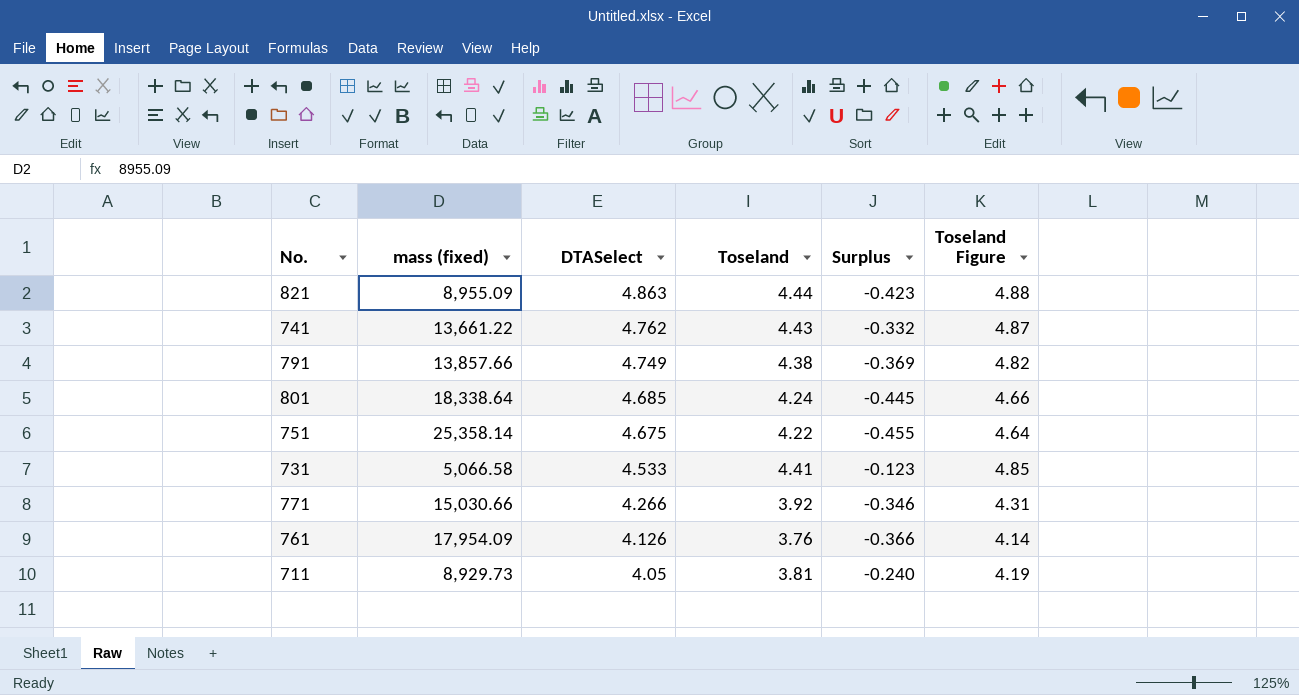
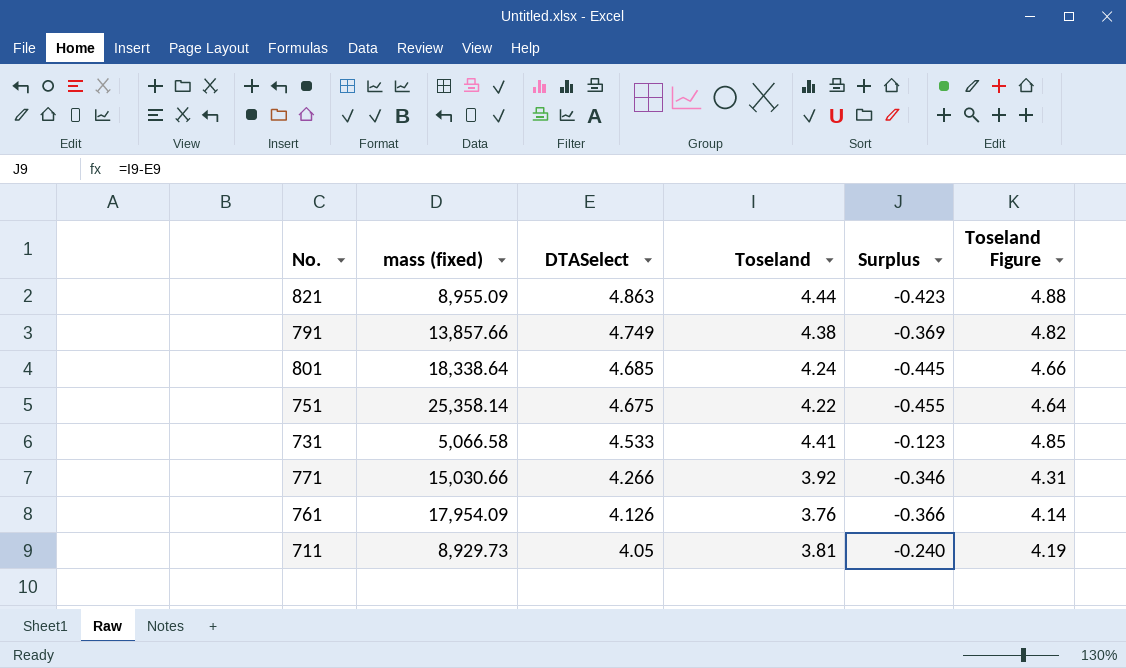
row 741: 13,661.22 | 4.762 | 4.43 | -0.332 | 4.87 -> none

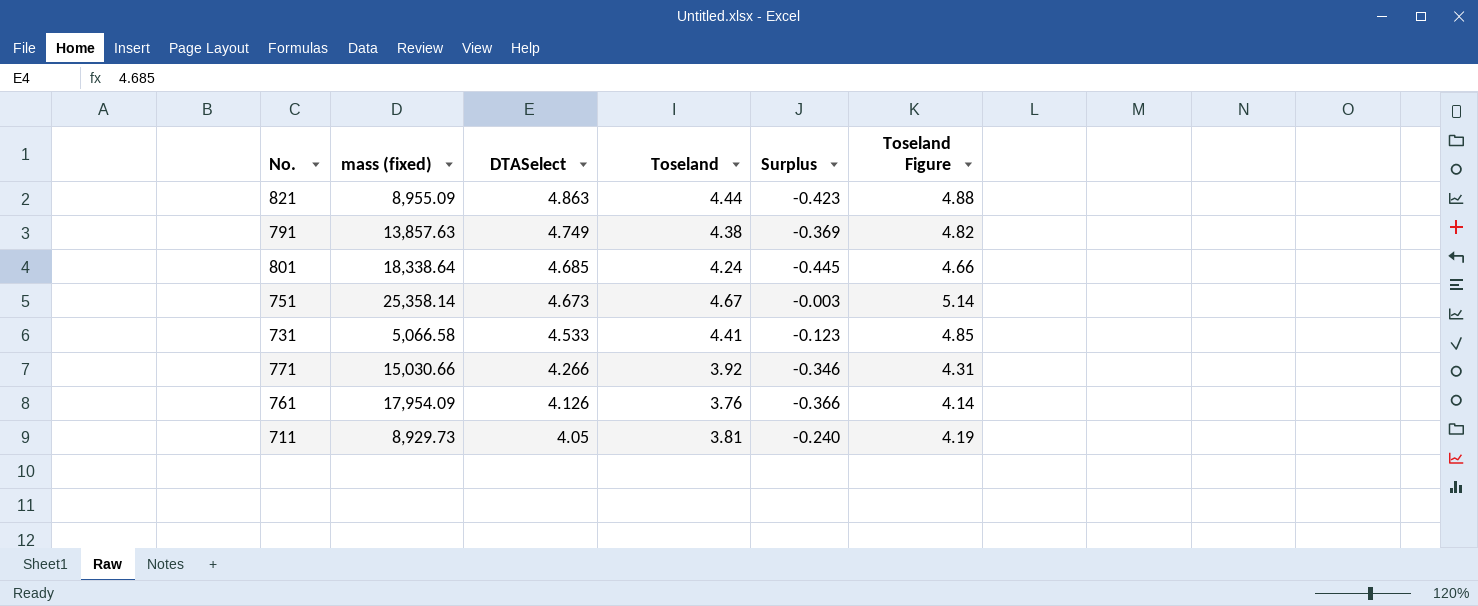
791 | mass (fixed): 13,857.66 -> 13,857.63
751 | DTASelect: 4.675 -> 4.673
751 | Toseland: 4.22 -> 4.67
751 | Surplus: -0.455 -> -0.003
751 | Toseland Figure: 4.64 -> 5.14

